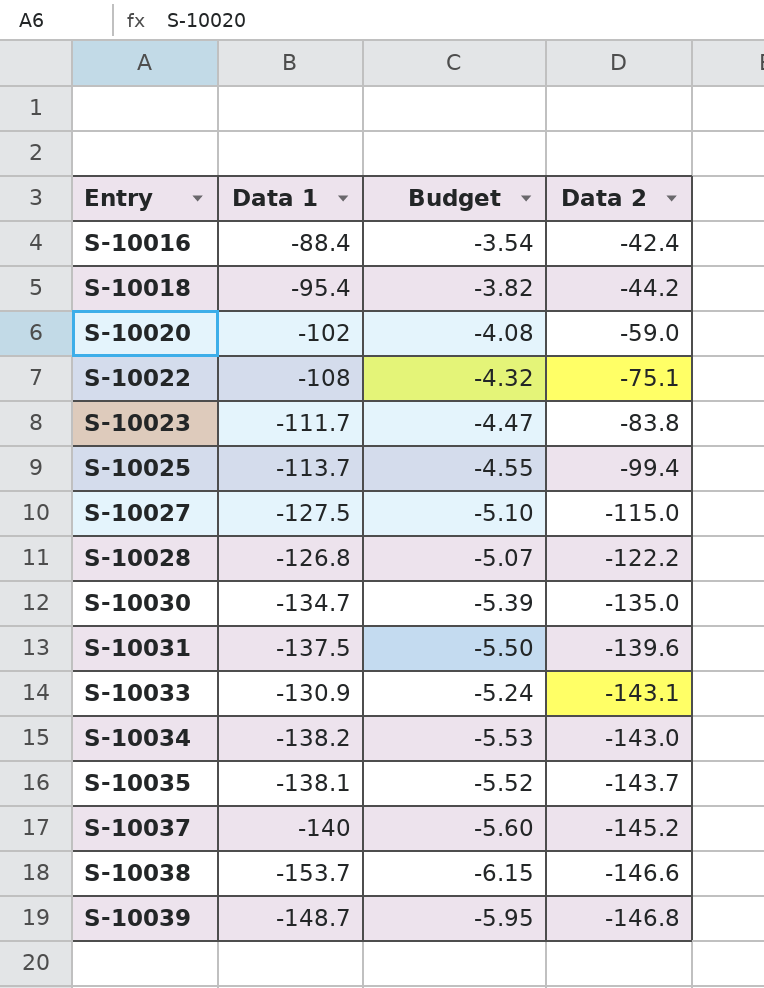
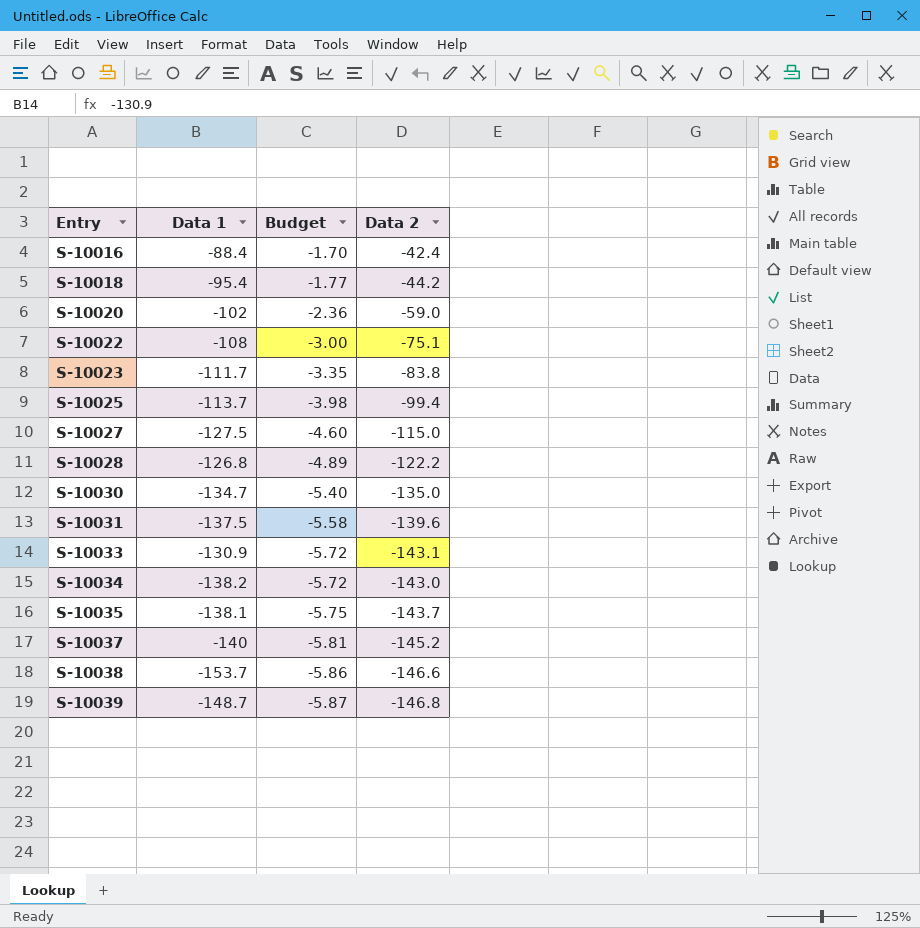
column Budget | formula: [Data 1] * 0.04 -> [Data 2] * 0.04

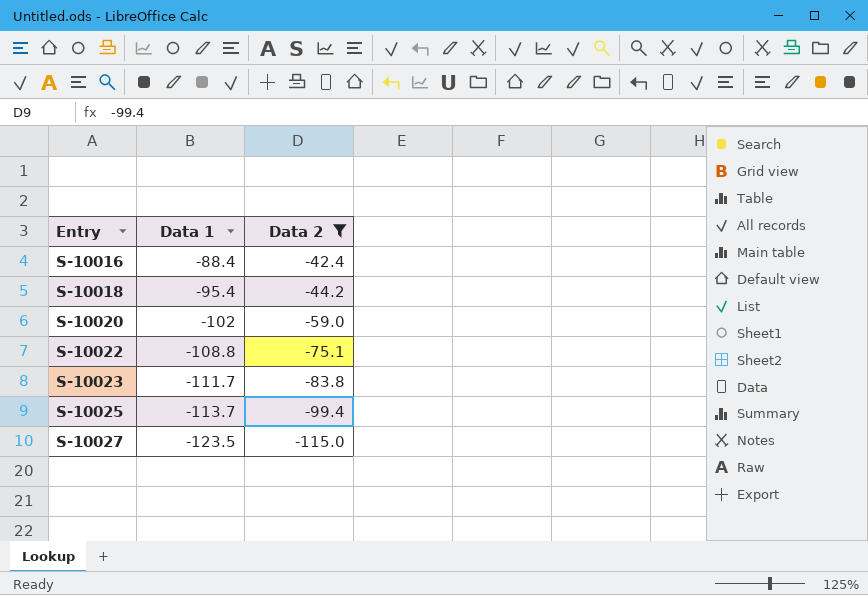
filter: none -> Data 2 >= -115.0
column Budget | formula: [Data 2] * 0.04 -> none
S-10022 | Data 1: -108 -> -108.8
S-10027 | Data 1: -127.5 -> -123.5

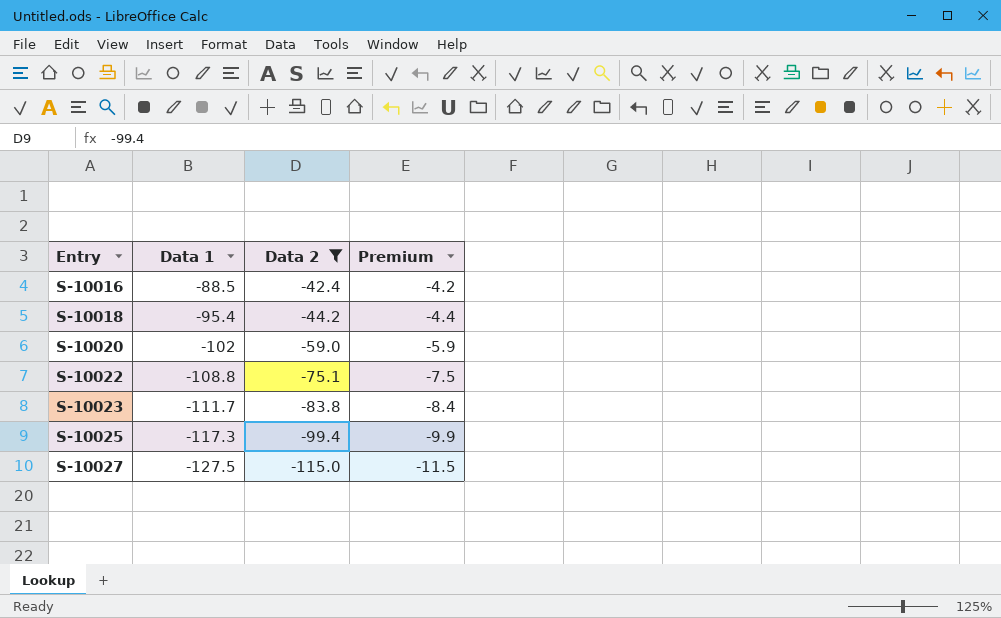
column Premium | formula: none -> [Data 2] * 0.1
S-10016 | Data 1: -88.4 -> -88.5
S-10025 | Data 1: -113.7 -> -117.3
S-10027 | Data 1: -123.5 -> -127.5

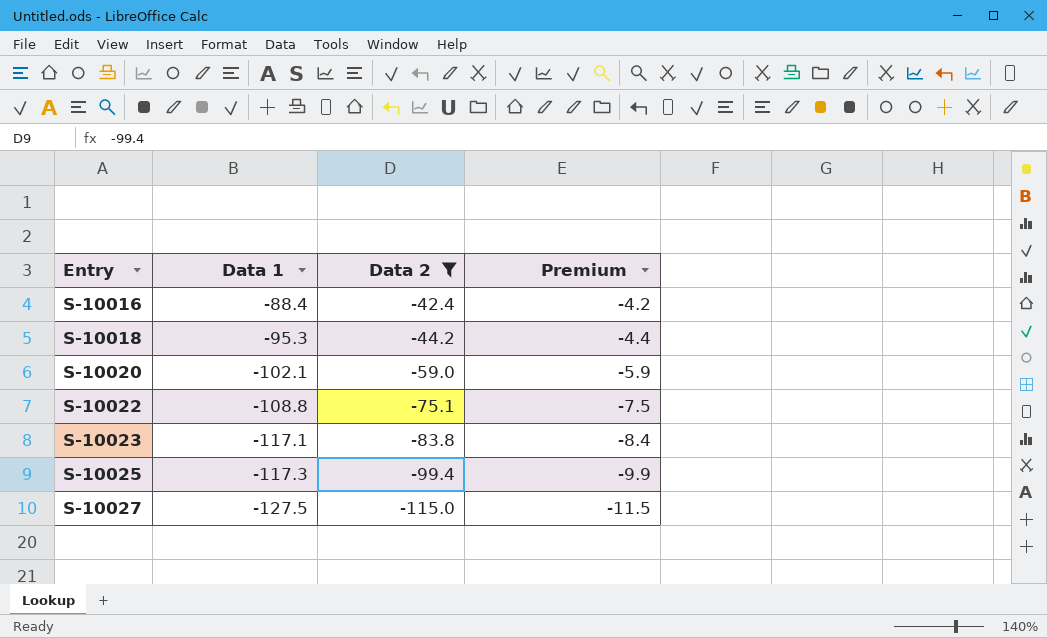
S-10016 | Data 1: -88.5 -> -88.4
S-10018 | Data 1: -95.4 -> -95.3
S-10020 | Data 1: -102 -> -102.1
S-10023 | Data 1: -111.7 -> -117.1

